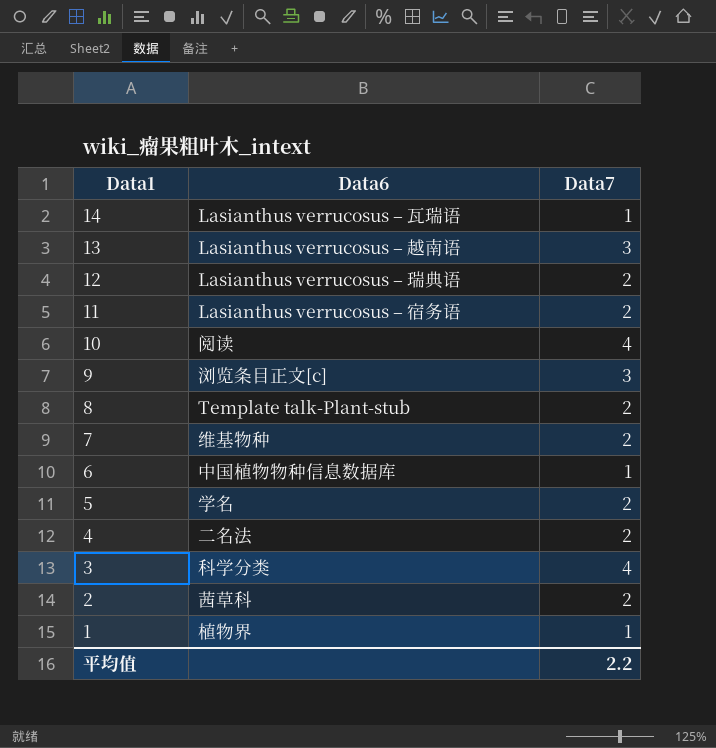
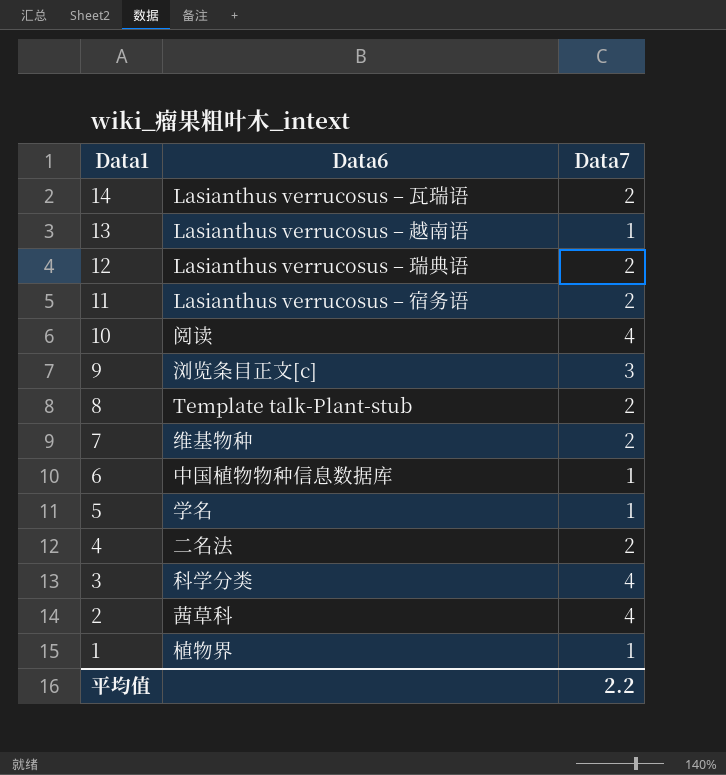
14 | Data7: 1 -> 2
13 | Data7: 3 -> 1
5 | Data7: 2 -> 1
2 | Data7: 2 -> 4

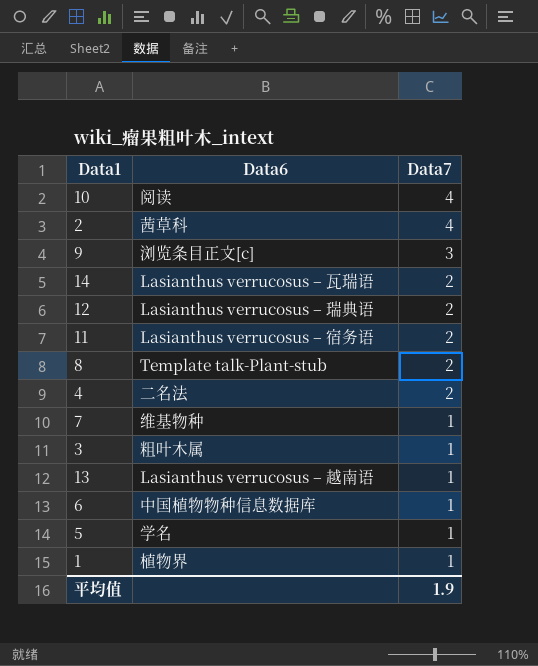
row order: Data1 descending -> Data7 descending
7 | Data7: 2 -> 1
3 | Data6: 科学分类 -> 粗叶木属
3 | Data7: 4 -> 1
平均值 | Data7: 2.2 -> 1.9

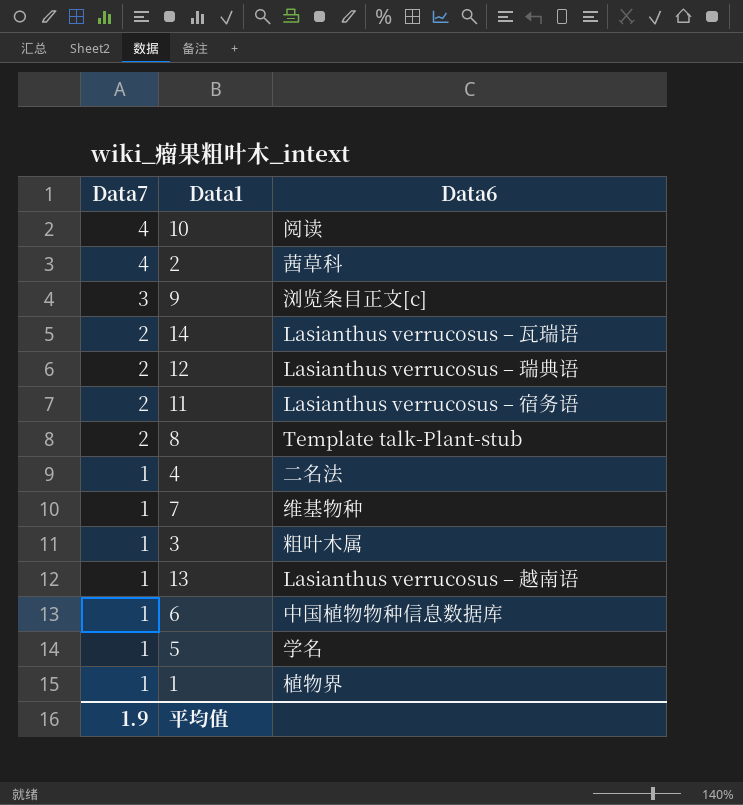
column Data7 | position: 3 -> 1
4 | Data7: 2 -> 1

